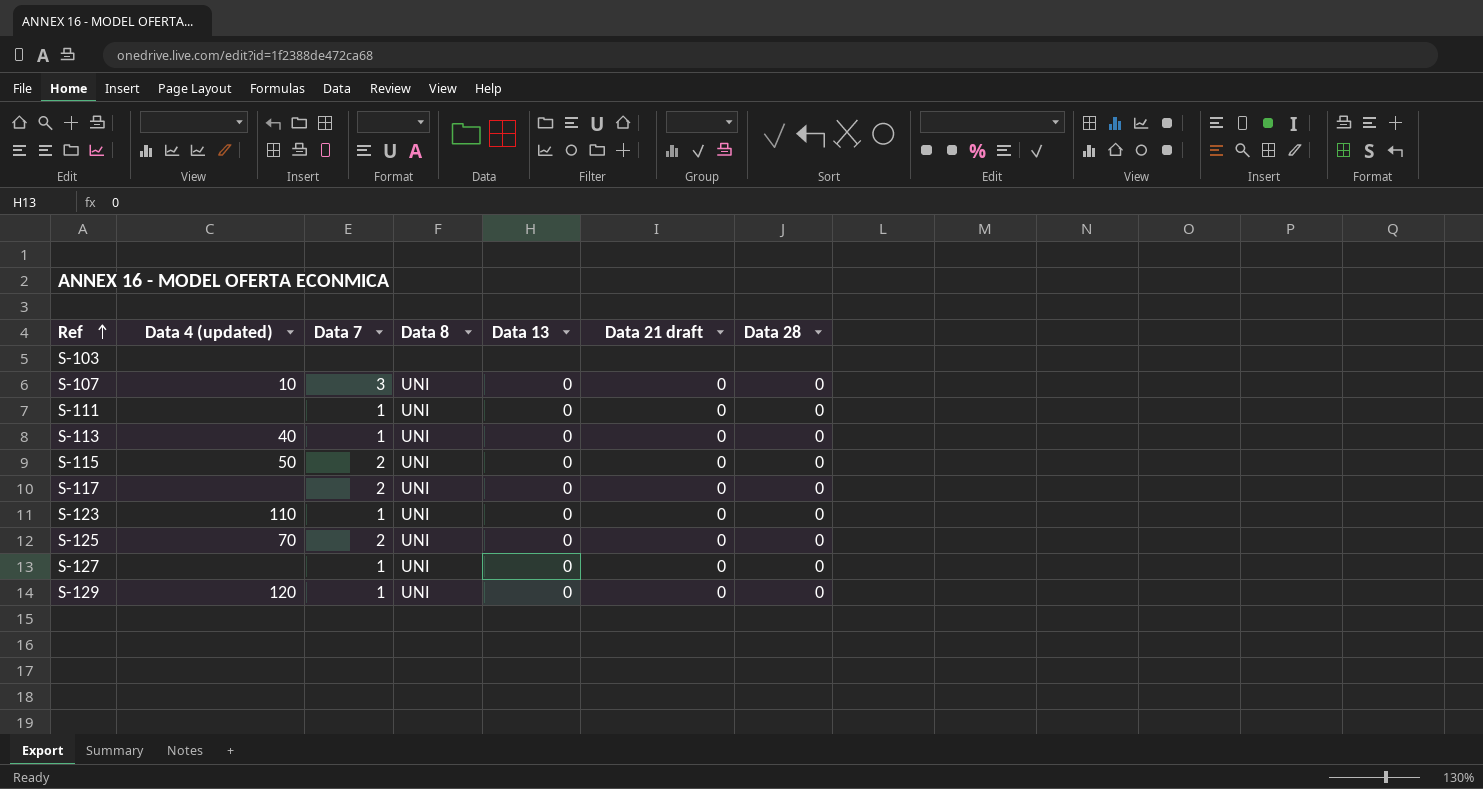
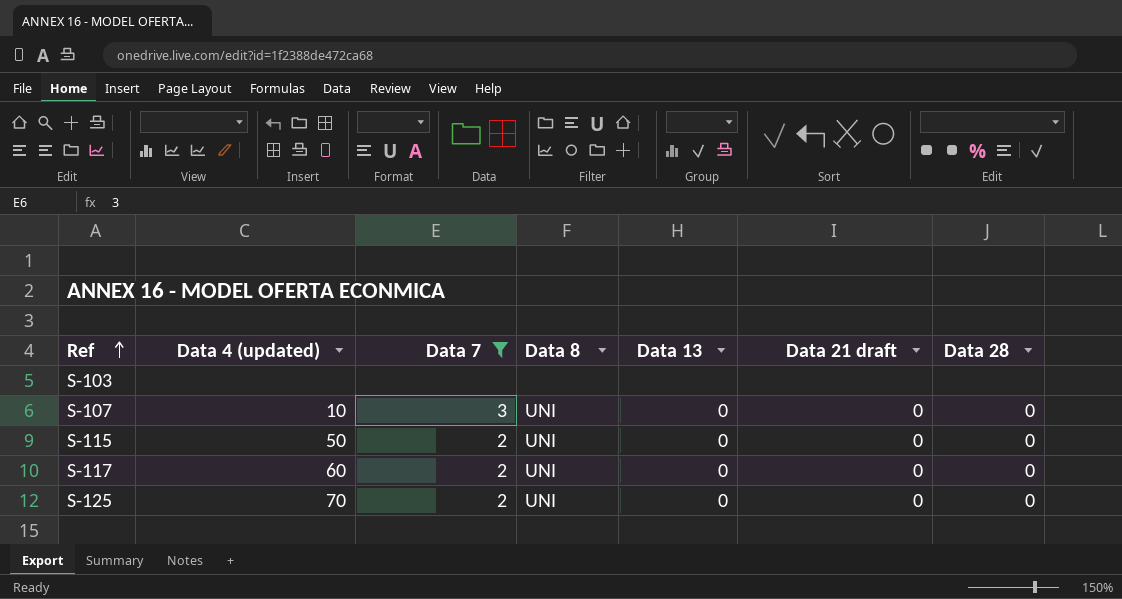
filter: none -> Data 7 != 1
S-117 | Data 4 (updated): none -> 60

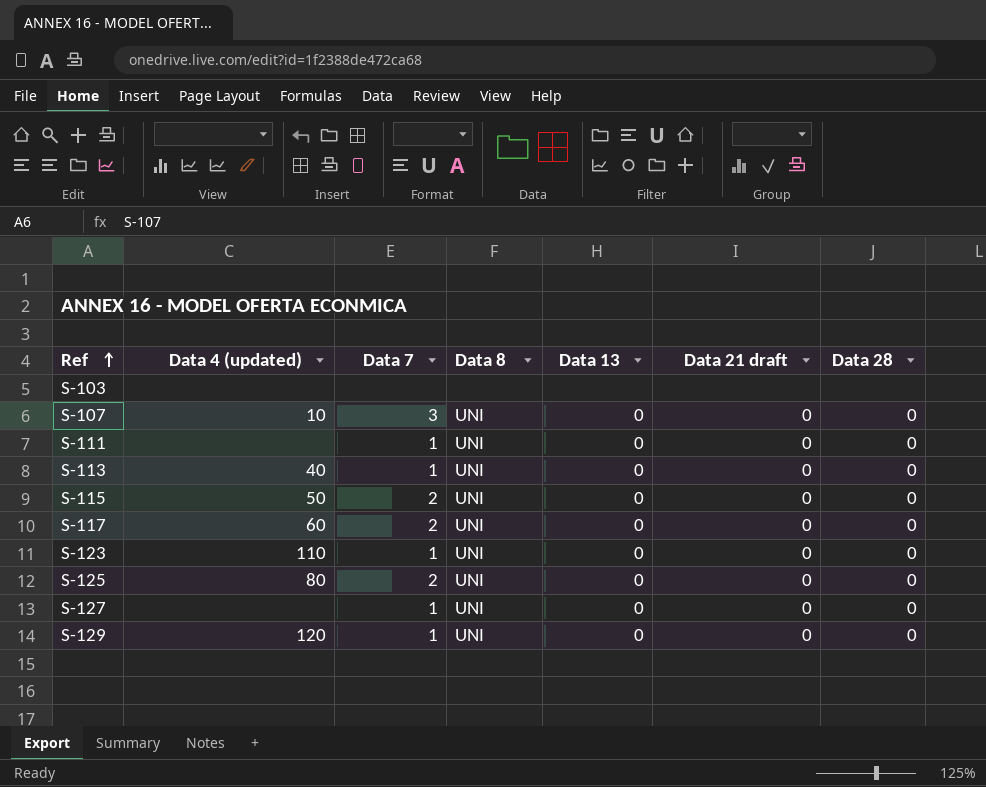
filter: Data 7 != 1 -> none
S-125 | Data 4 (updated): 70 -> 80

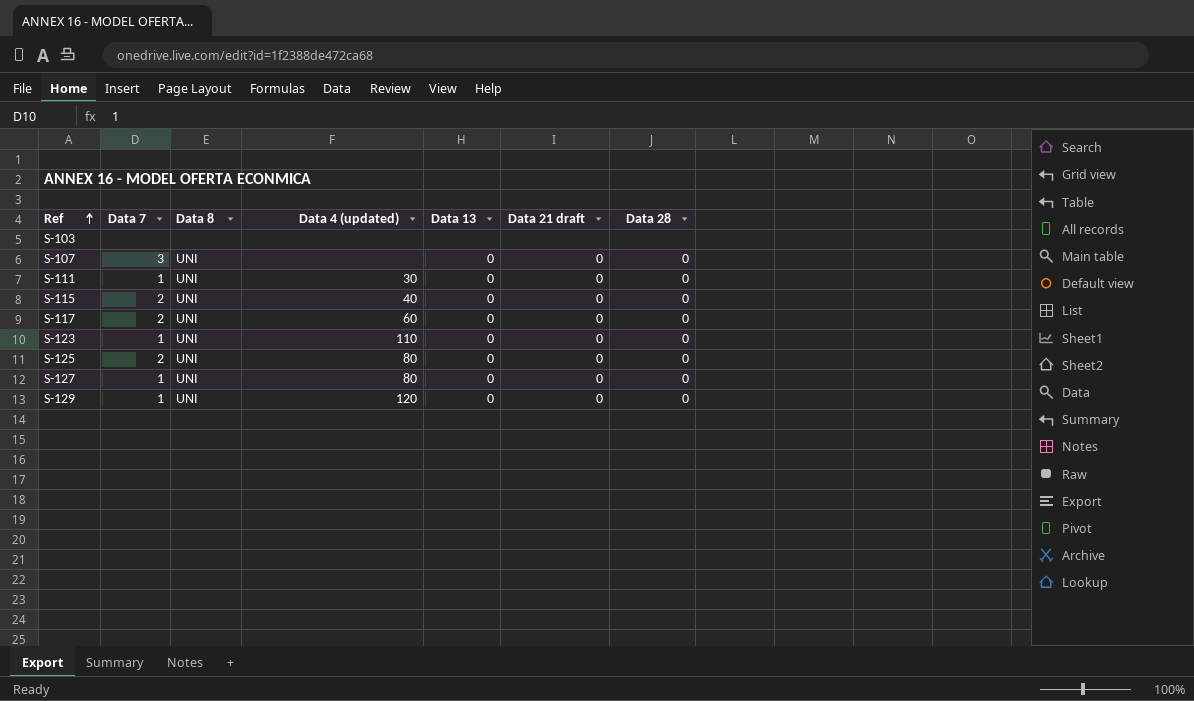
column Data 4 (updated) | position: 2 -> 4
row S-113: 40 | 1 | UNI | 0 | 0 | 0 -> none
S-107 | Data 4 (updated): 10 -> none
S-111 | Data 4 (updated): none -> 30
S-115 | Data 4 (updated): 50 -> 40
S-127 | Data 4 (updated): none -> 80

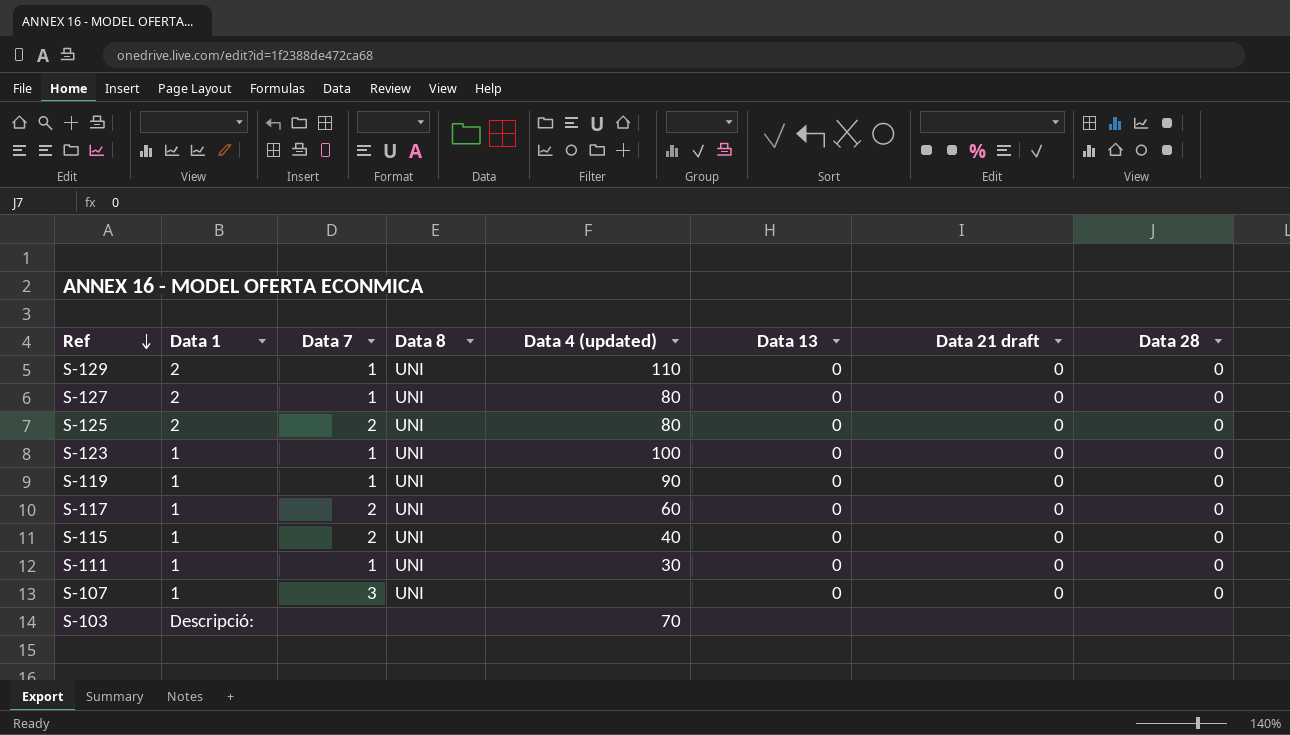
row order: Ref ascending -> Ref descending
column Data 1 | position: none -> 2
S-129 | Data 4 (updated): 120 -> 110
S-123 | Data 4 (updated): 110 -> 100
row S-119: none -> 1 | 1 | UNI | 90 | 0 | 0 | 0
S-103 | Data 4 (updated): none -> 70

